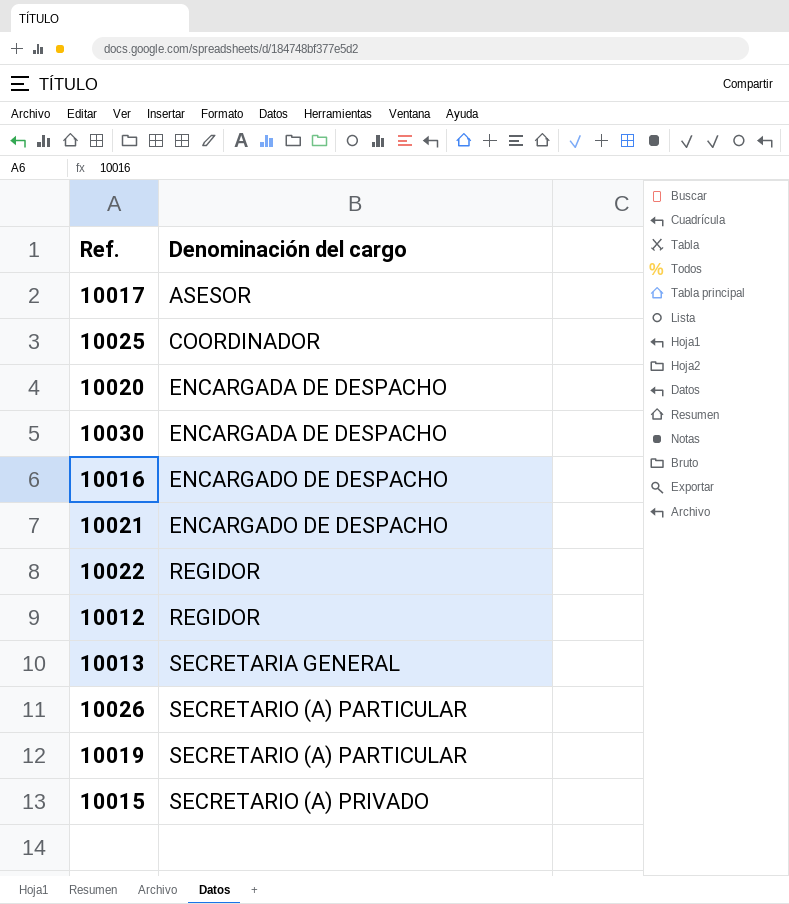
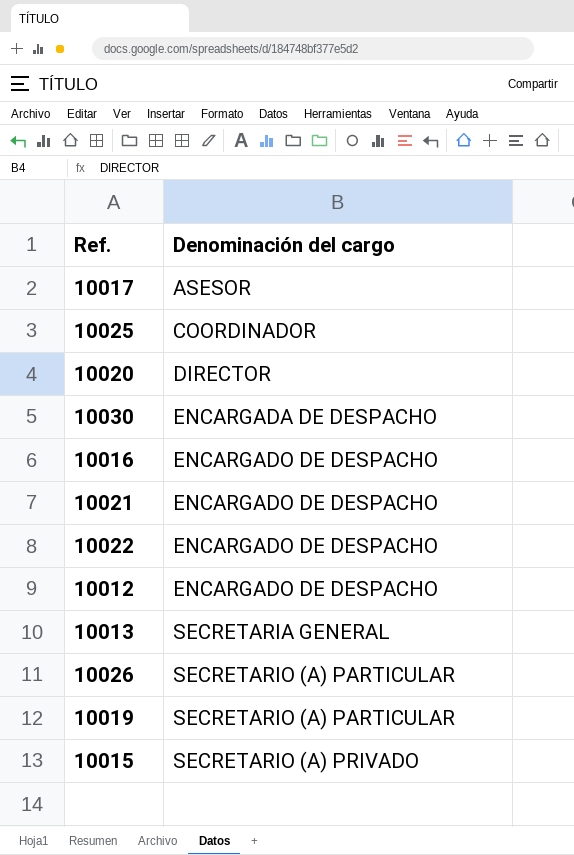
10020 | Denominación del cargo: ENCARGADA DE DESPACHO -> DIRECTOR
10022 | Denominación del cargo: REGIDOR -> ENCARGADO DE DESPACHO
10012 | Denominación del cargo: REGIDOR -> ENCARGADO DE DESPACHO

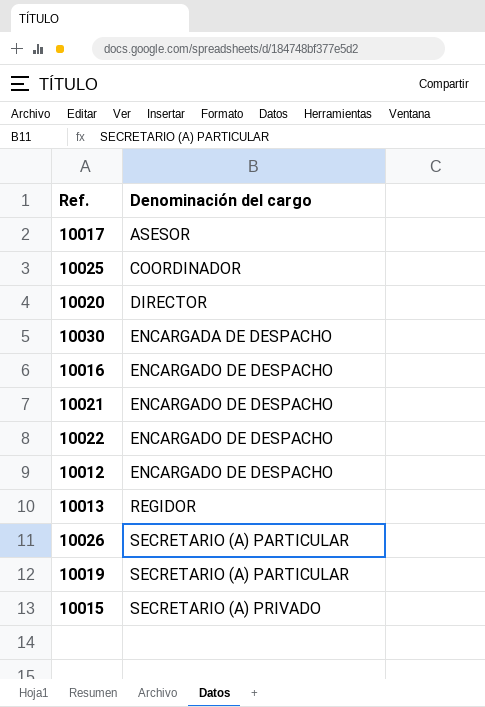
10013 | Denominación del cargo: SECRETARIA GENERAL -> REGIDOR

